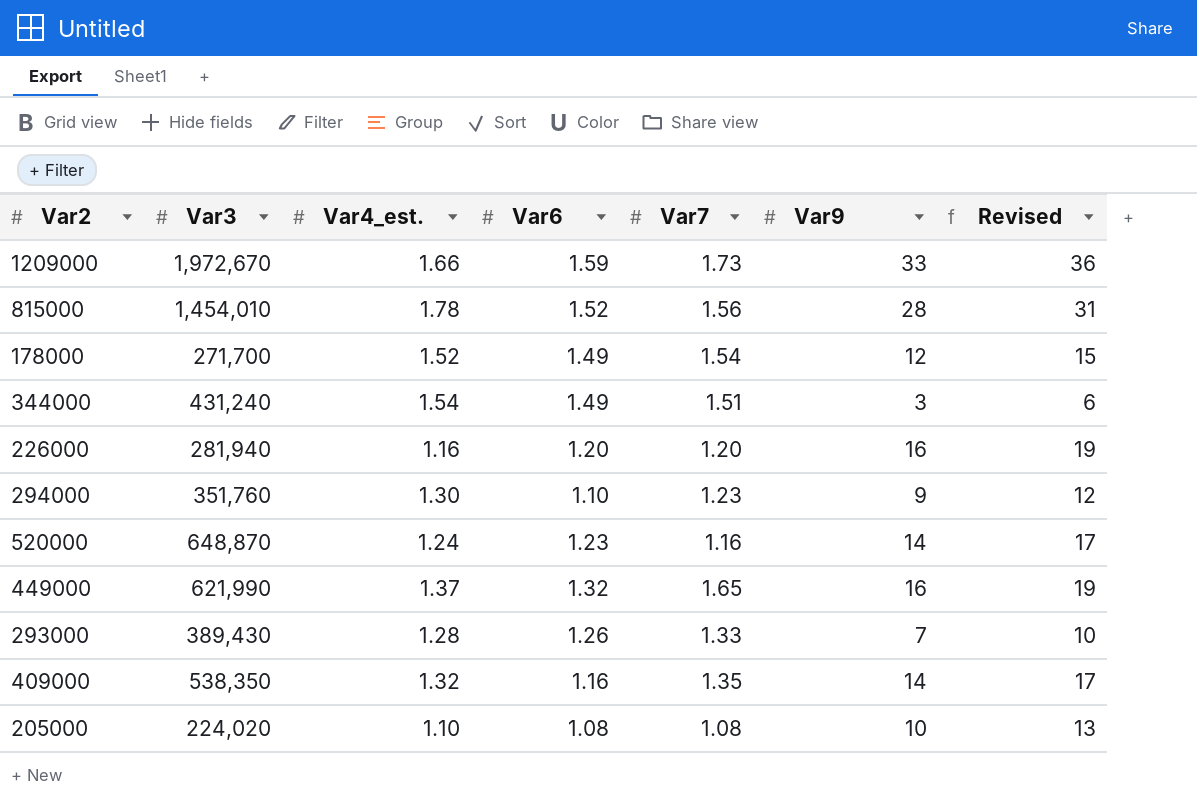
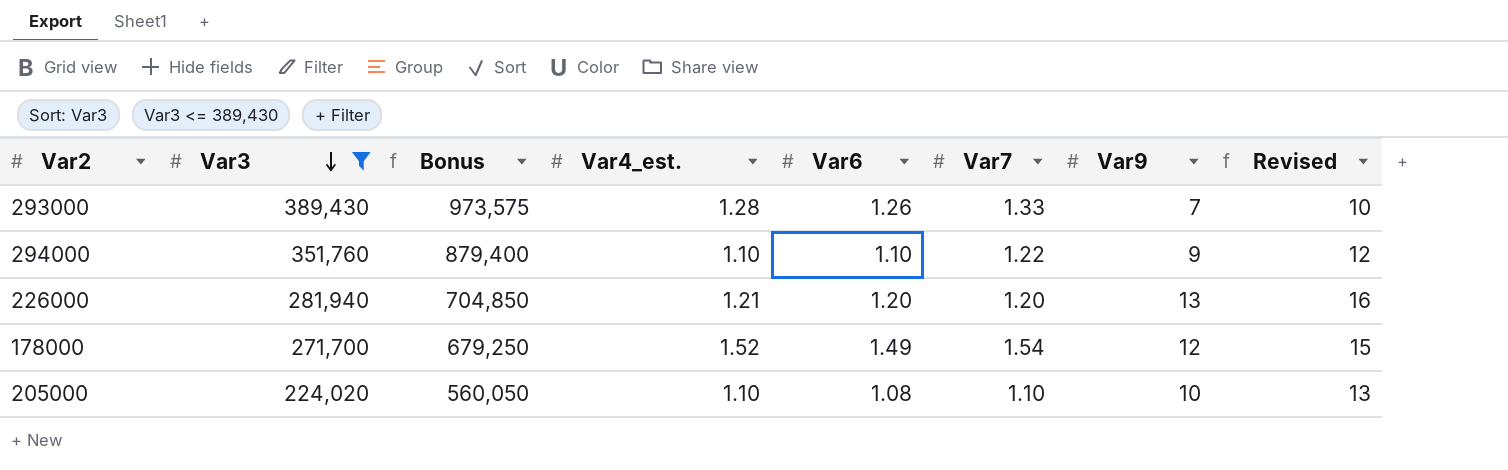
filter: none -> Var3 <= 389,430
row order: none -> Var3 descending
column Bonus | formula: none -> [Var3] * 2.5
294000 | Var4_est.: 1.30 -> 1.10
294000 | Var7: 1.23 -> 1.22
226000 | Var4_est.: 1.16 -> 1.21
226000 | Var9: 16 -> 13
226000 | Revised: 19 -> 16
205000 | Var7: 1.08 -> 1.10

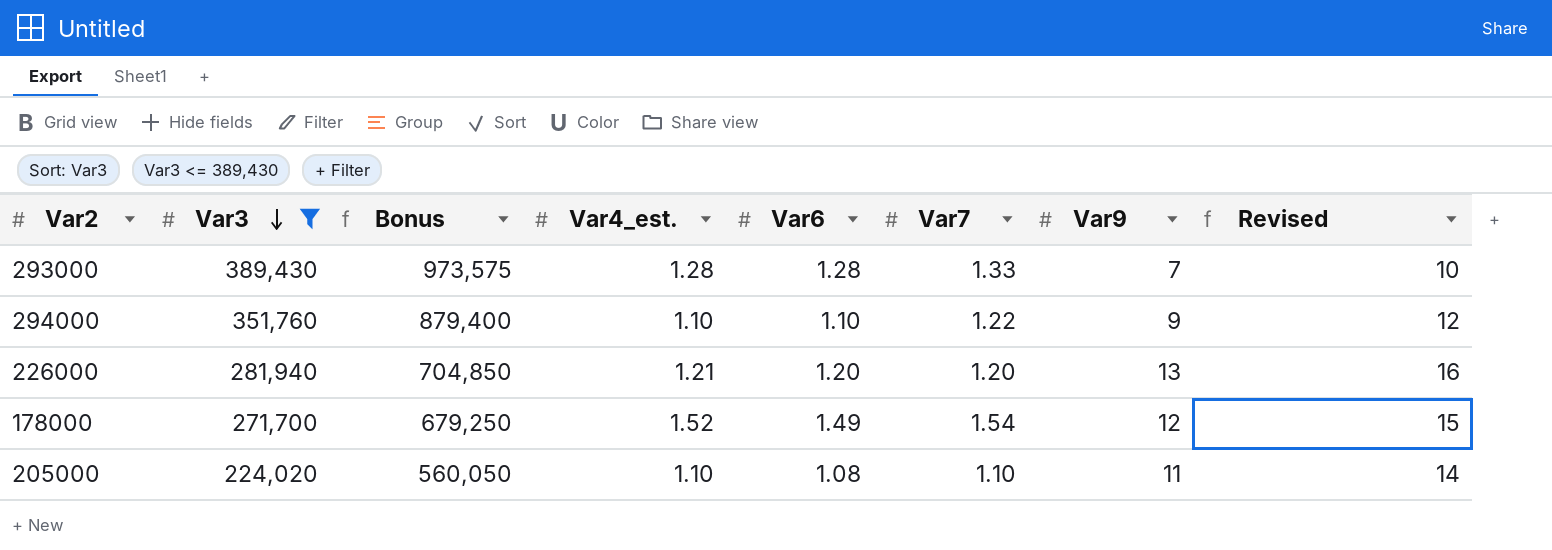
293000 | Var6: 1.26 -> 1.28
205000 | Var9: 10 -> 11
205000 | Revised: 13 -> 14

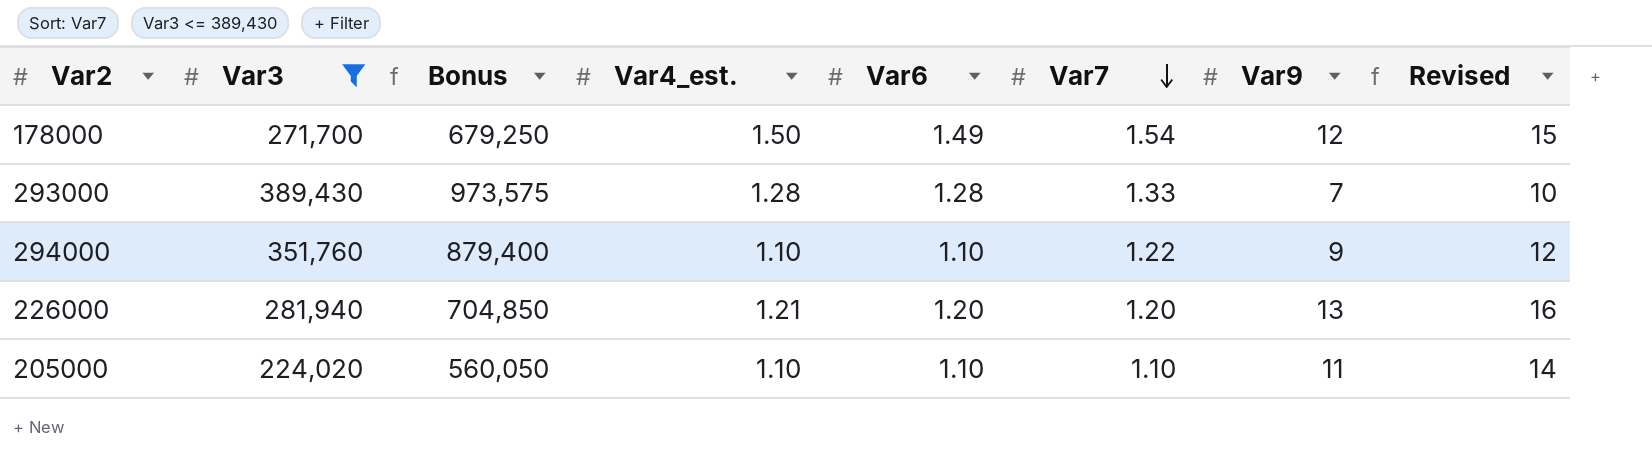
row order: Var3 descending -> Var7 descending
178000 | Var4_est.: 1.52 -> 1.50
205000 | Var6: 1.08 -> 1.10

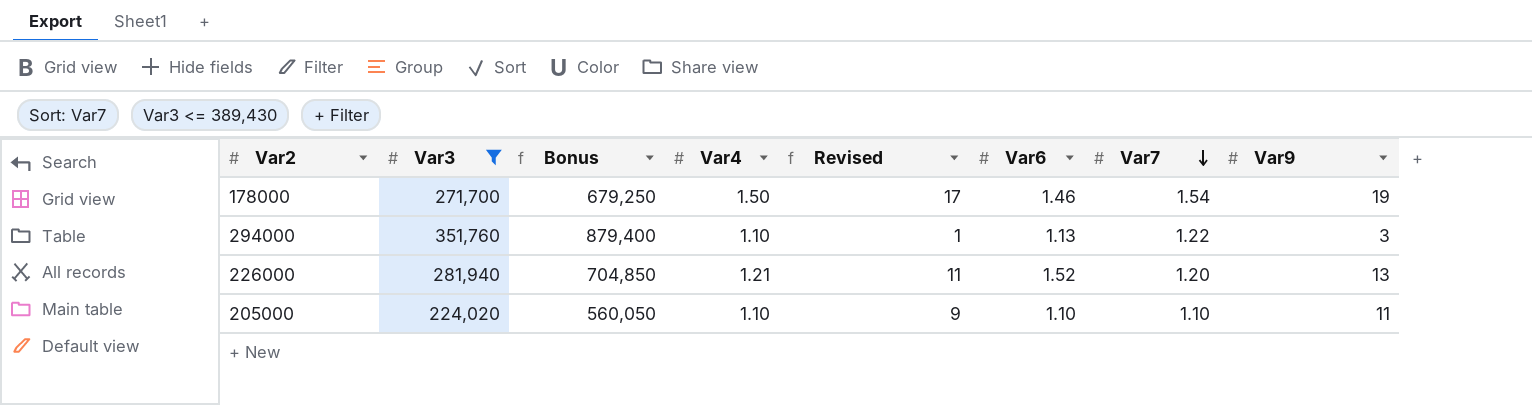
column name: Var4_est. -> Var4
column Revised | formula: [Var9] + 3 -> [Var9] - 2
column Revised | position: 8 -> 5
row 293000: 389,430 | 973,575 | 1.28 | 1.28 | 1.33 | 7 | 10 -> none
178000 | Var6: 1.49 -> 1.46
178000 | Var9: 12 -> 19
294000 | Var6: 1.10 -> 1.13
294000 | Var9: 9 -> 3
226000 | Var6: 1.20 -> 1.52

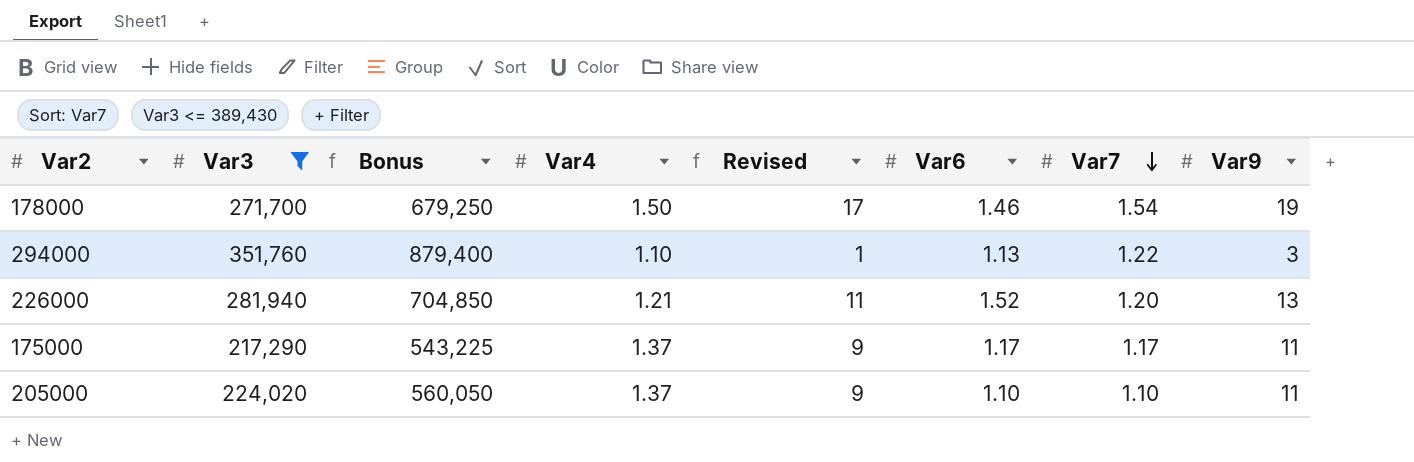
row 175000: none -> 217,290 | 543,225 | 1.37 | 9 | 1.17 | 1.17 | 11
205000 | Var4: 1.10 -> 1.37

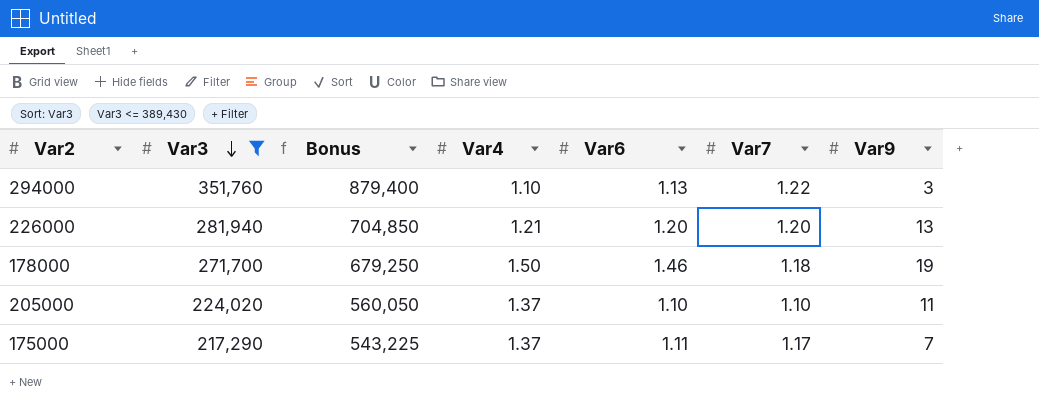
row order: Var7 descending -> Var3 descending
column Revised | formula: [Var9] - 2 -> none
226000 | Var6: 1.52 -> 1.20
178000 | Var7: 1.54 -> 1.18
175000 | Var6: 1.17 -> 1.11
175000 | Var9: 11 -> 7

